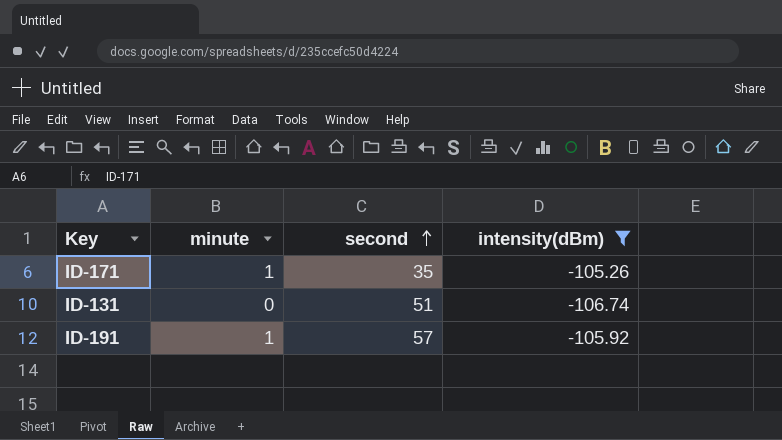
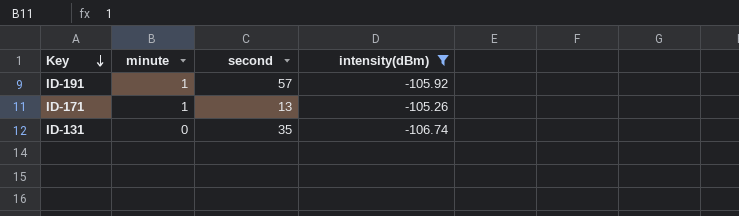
row order: second ascending -> Key descending
ID-171 | second: 35 -> 13
ID-131 | second: 51 -> 35

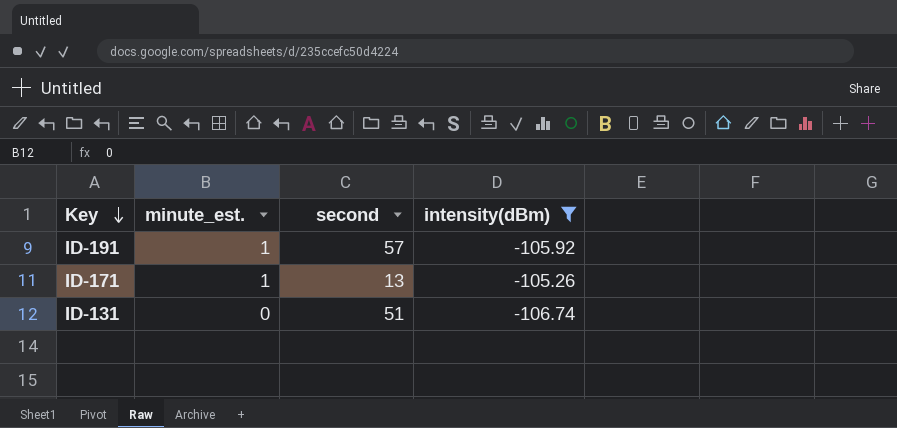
column name: minute -> minute_est.
ID-131 | second: 35 -> 51

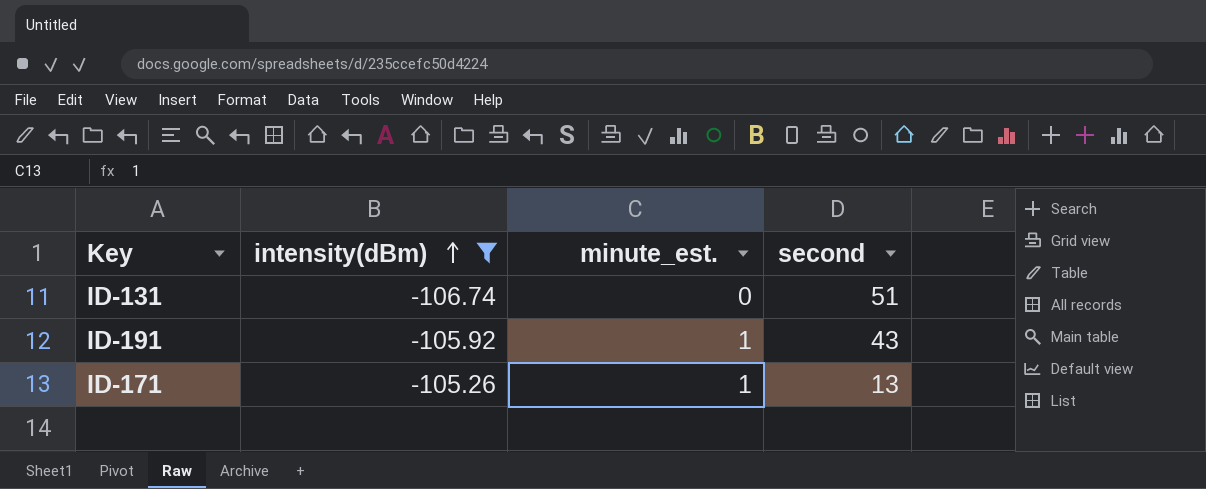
row order: Key descending -> intensity(dBm) ascending
column intensity(dBm) | position: 4 -> 2
ID-191 | second: 57 -> 43

